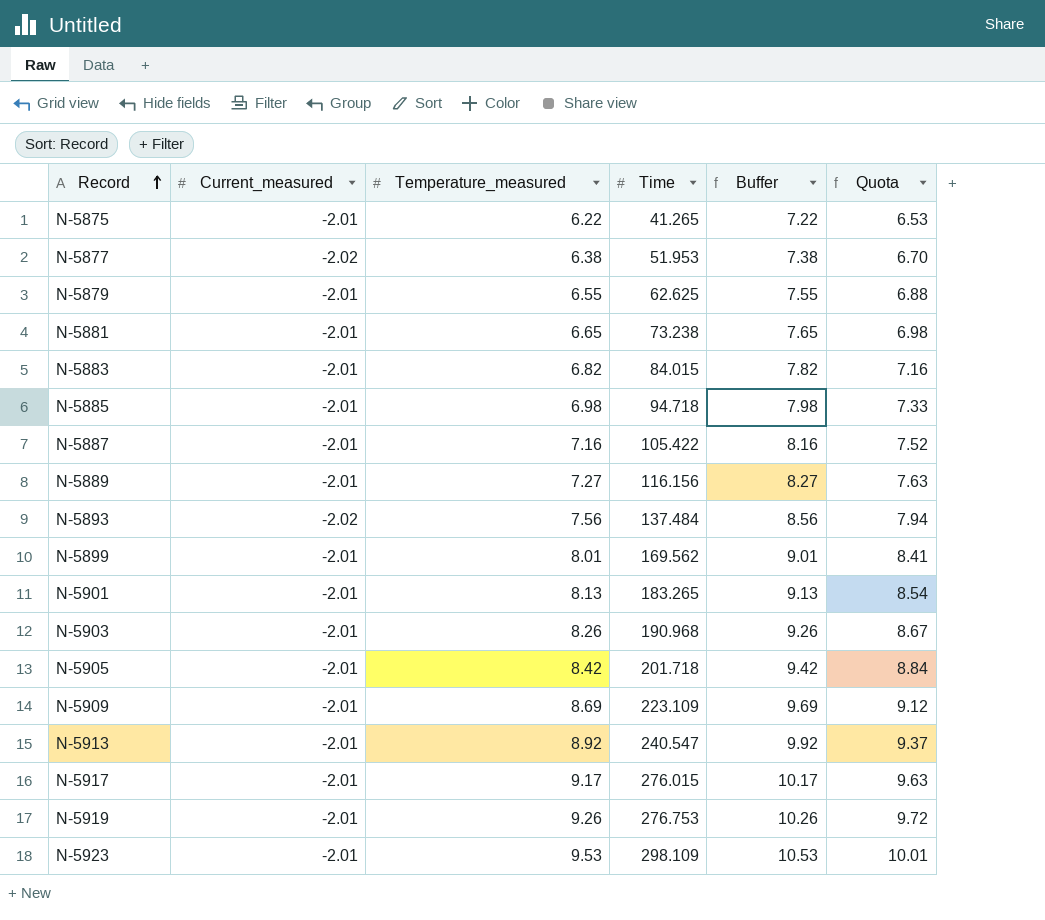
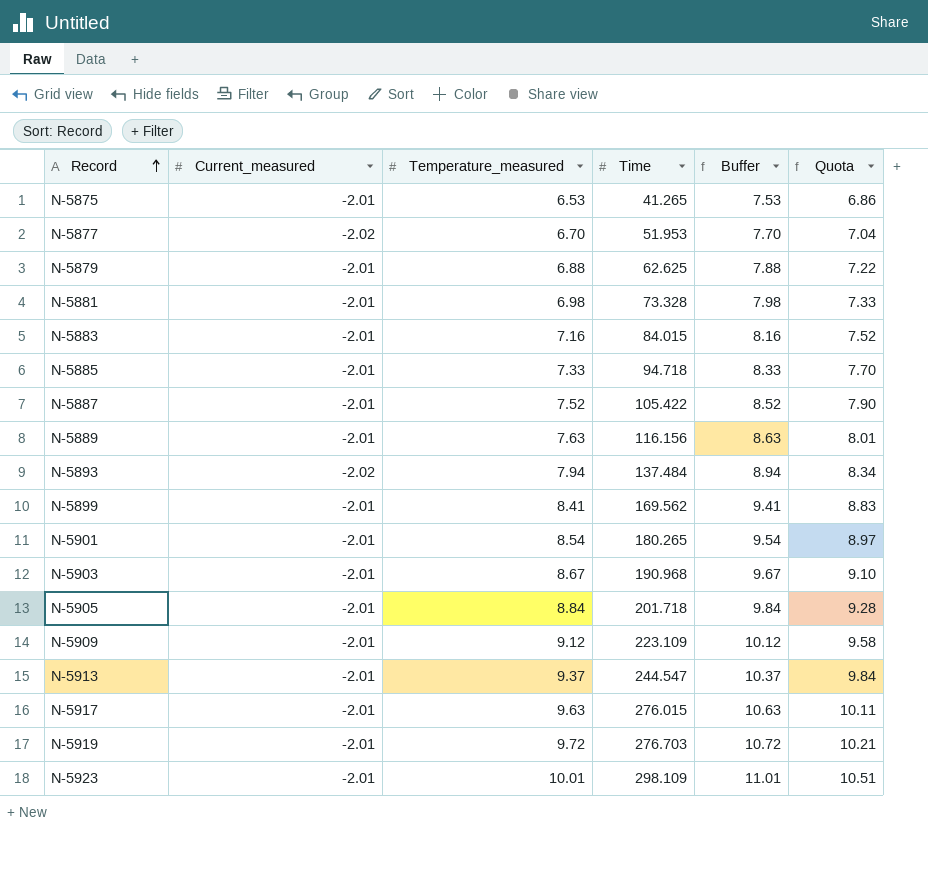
N-5875 | Temperature_measured: 6.22 -> 6.53
N-5875 | Buffer: 7.22 -> 7.53
N-5875 | Quota: 6.53 -> 6.86
N-5877 | Temperature_measured: 6.38 -> 6.70
N-5877 | Buffer: 7.38 -> 7.70
N-5877 | Quota: 6.70 -> 7.04
N-5879 | Temperature_measured: 6.55 -> 6.88
N-5879 | Buffer: 7.55 -> 7.88
N-5879 | Quota: 6.88 -> 7.22
N-5881 | Temperature_measured: 6.65 -> 6.98
N-5881 | Time: 73.238 -> 73.328
N-5881 | Buffer: 7.65 -> 7.98
N-5881 | Quota: 6.98 -> 7.33
N-5883 | Temperature_measured: 6.82 -> 7.16
N-5883 | Buffer: 7.82 -> 8.16
N-5883 | Quota: 7.16 -> 7.52
N-5885 | Temperature_measured: 6.98 -> 7.33
N-5885 | Buffer: 7.98 -> 8.33
N-5885 | Quota: 7.33 -> 7.70
N-5887 | Temperature_measured: 7.16 -> 7.52
N-5887 | Buffer: 8.16 -> 8.52
N-5887 | Quota: 7.52 -> 7.90
N-5889 | Temperature_measured: 7.27 -> 7.63
N-5889 | Buffer: 8.27 -> 8.63
N-5889 | Quota: 7.63 -> 8.01
N-5893 | Temperature_measured: 7.56 -> 7.94
N-5893 | Buffer: 8.56 -> 8.94
N-5893 | Quota: 7.94 -> 8.34
N-5899 | Temperature_measured: 8.01 -> 8.41
N-5899 | Buffer: 9.01 -> 9.41
N-5899 | Quota: 8.41 -> 8.83
N-5901 | Temperature_measured: 8.13 -> 8.54
N-5901 | Time: 183.265 -> 180.265
N-5901 | Buffer: 9.13 -> 9.54
N-5901 | Quota: 8.54 -> 8.97
N-5903 | Temperature_measured: 8.26 -> 8.67
N-5903 | Buffer: 9.26 -> 9.67
N-5903 | Quota: 8.67 -> 9.10
N-5905 | Temperature_measured: 8.42 -> 8.84
N-5905 | Buffer: 9.42 -> 9.84
N-5905 | Quota: 8.84 -> 9.28
N-5909 | Temperature_measured: 8.69 -> 9.12
N-5909 | Buffer: 9.69 -> 10.12
N-5909 | Quota: 9.12 -> 9.58
N-5913 | Temperature_measured: 8.92 -> 9.37
N-5913 | Time: 240.547 -> 244.547
N-5913 | Buffer: 9.92 -> 10.37
N-5913 | Quota: 9.37 -> 9.84
N-5917 | Temperature_measured: 9.17 -> 9.63
N-5917 | Buffer: 10.17 -> 10.63
N-5917 | Quota: 9.63 -> 10.11
N-5919 | Temperature_measured: 9.26 -> 9.72
N-5919 | Time: 276.753 -> 276.703
N-5919 | Buffer: 10.26 -> 10.72
N-5919 | Quota: 9.72 -> 10.21
N-5923 | Temperature_measured: 9.53 -> 10.01
N-5923 | Buffer: 10.53 -> 11.01
N-5923 | Quota: 10.01 -> 10.51

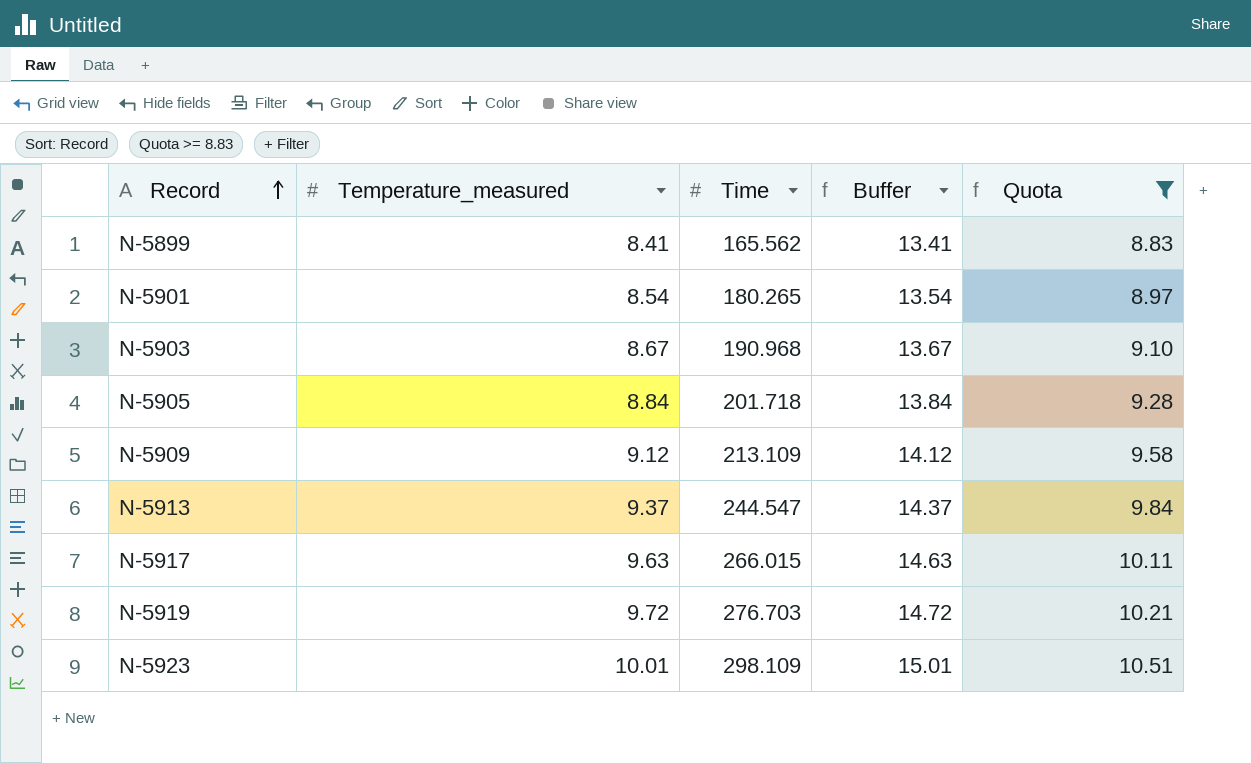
filter: none -> Quota >= 8.83
column Current_measured | position: 2 -> none
column Buffer | formula: [Temperature_measured] + 1 -> [Temperature_measured] + 5
N-5899 | Time: 169.562 -> 165.562
N-5909 | Time: 223.109 -> 213.109
N-5917 | Time: 276.015 -> 266.015

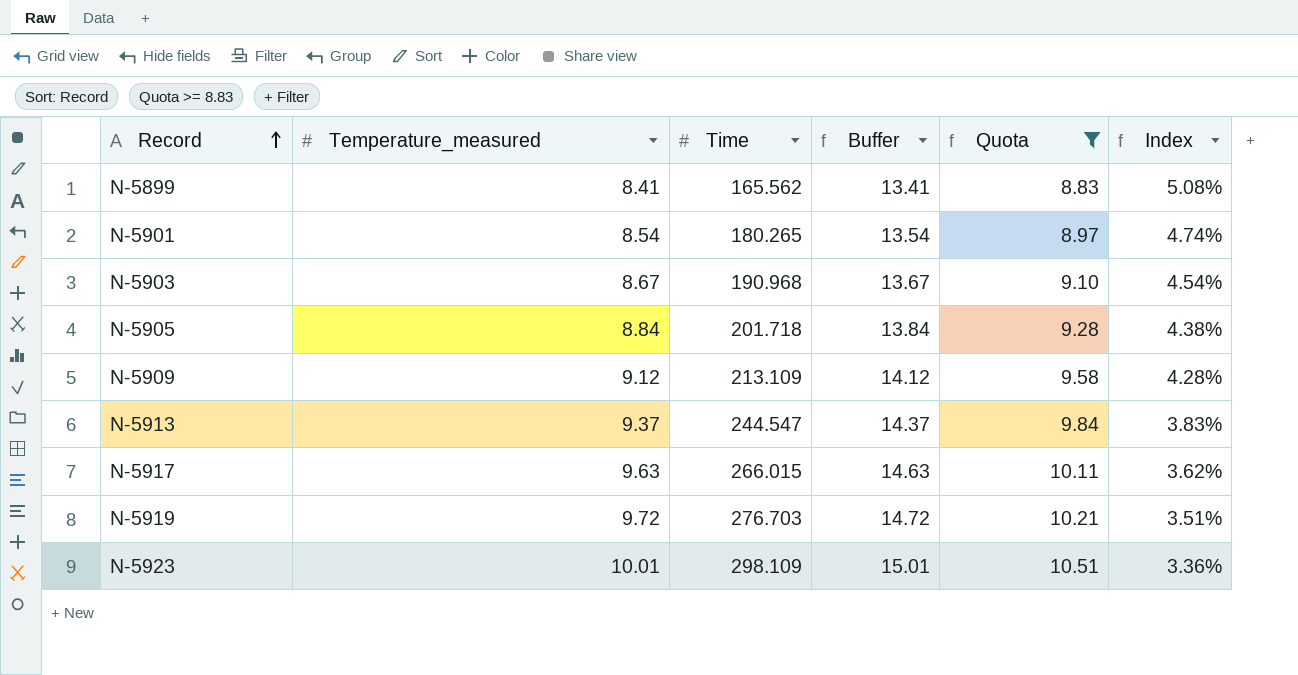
column Index | formula: none -> [Temperature_measured] / [Time]

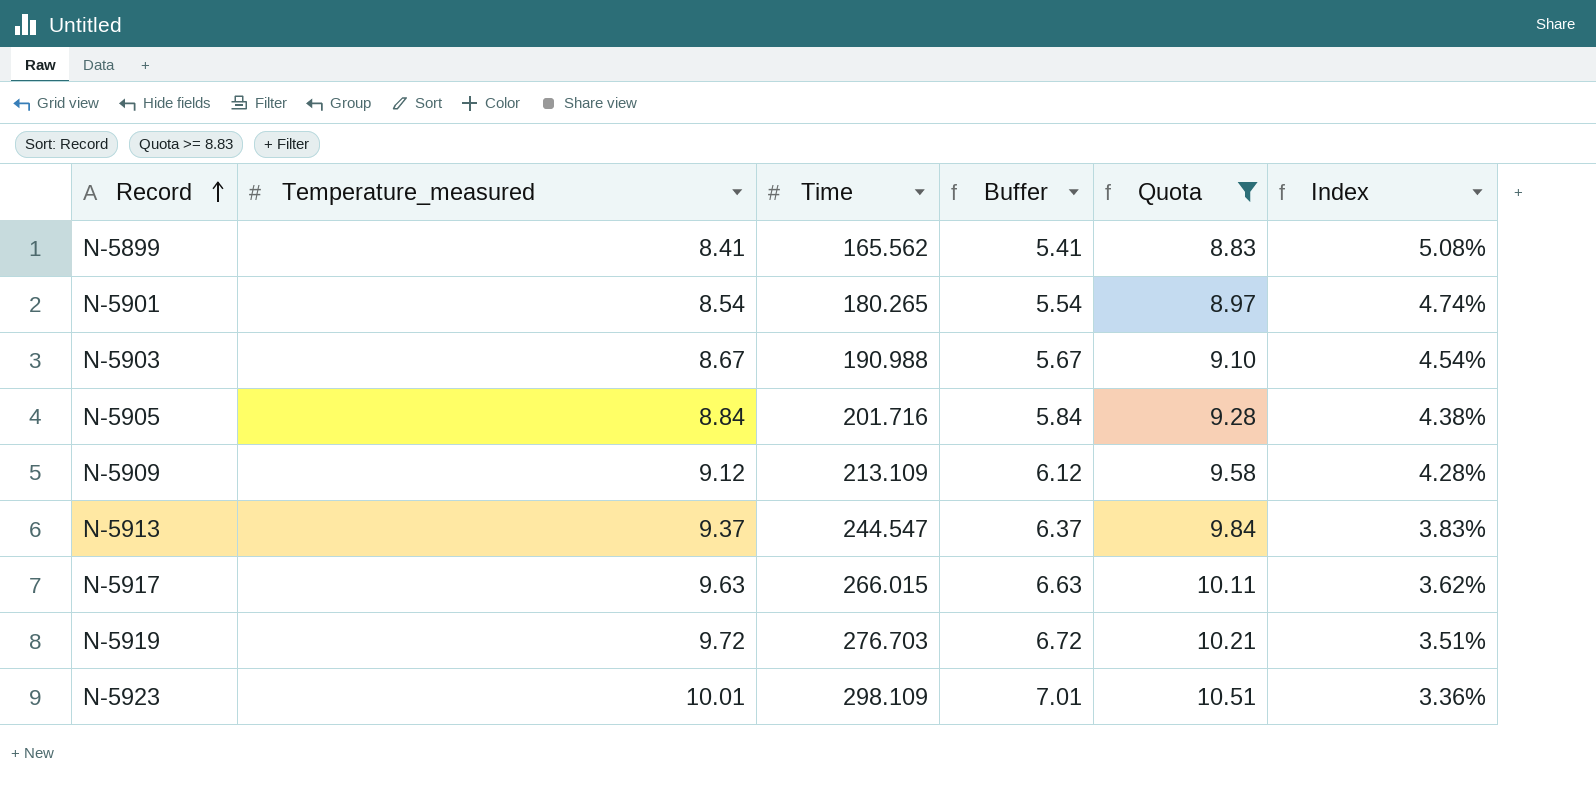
column Buffer | formula: [Temperature_measured] + 5 -> [Temperature_measured] - 3
N-5903 | Time: 190.968 -> 190.988
N-5905 | Time: 201.718 -> 201.716

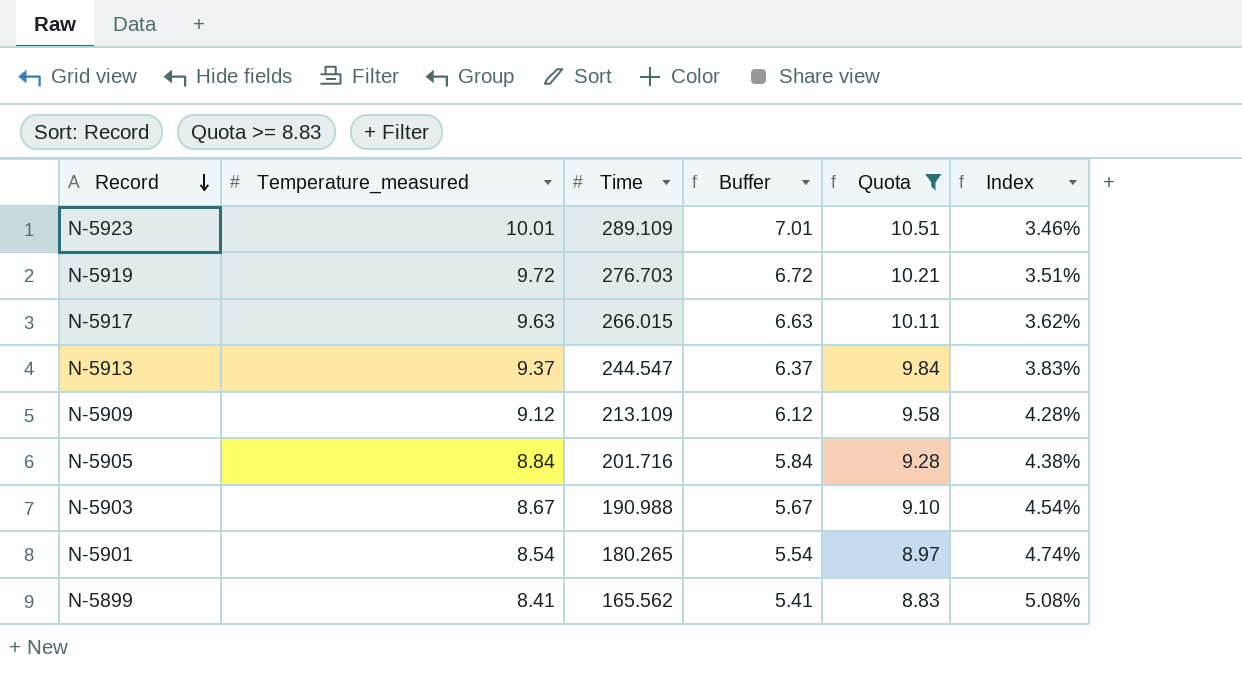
row order: Record ascending -> Record descending
N-5923 | Time: 298.109 -> 289.109
N-5923 | Index: 3.36% -> 3.46%

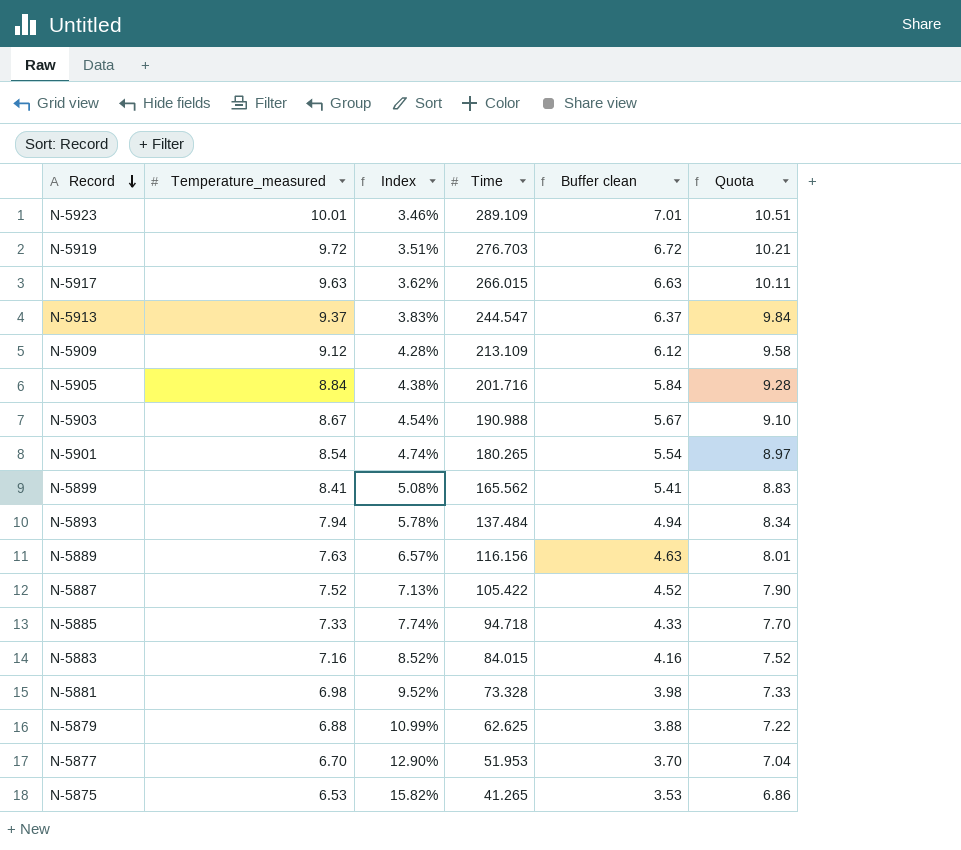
filter: Quota >= 8.83 -> none
column Index | position: 6 -> 3
column name: Buffer -> Buffer clean

